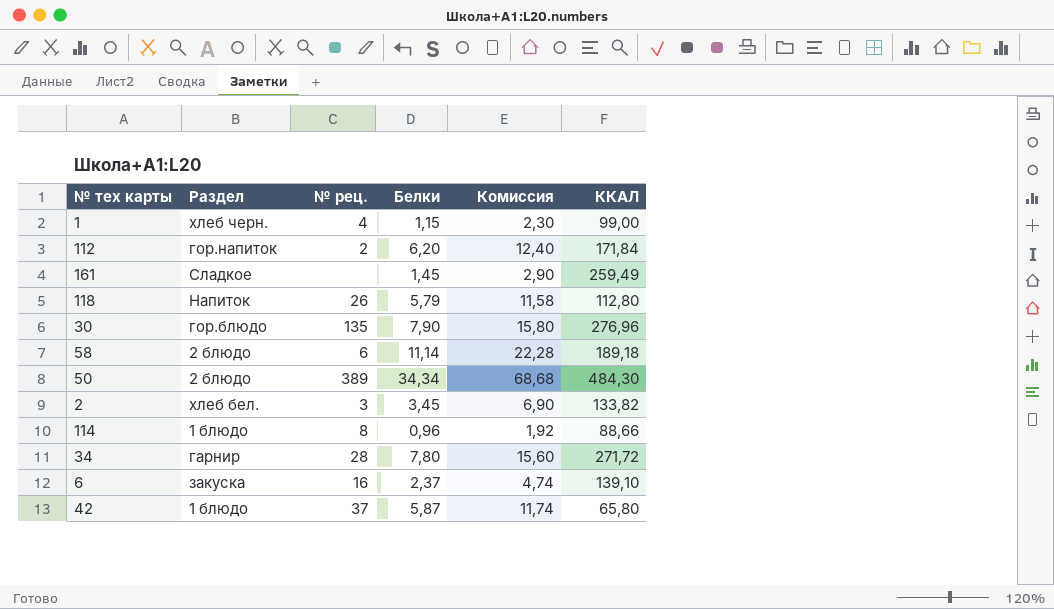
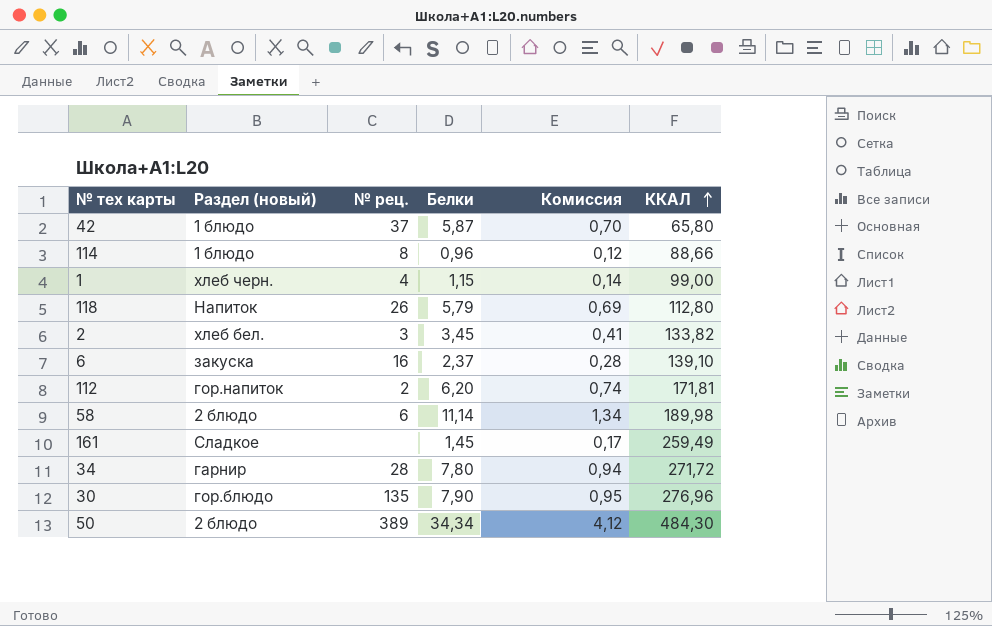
row order: none -> ККАЛ ascending
column name: Раздел -> Раздел (новый)
column Комиссия | formula: [Белки] * 2 -> [Белки] * 0,12
112 | ККАЛ: 171,84 -> 171,81
58 | ККАЛ: 189,18 -> 189,98

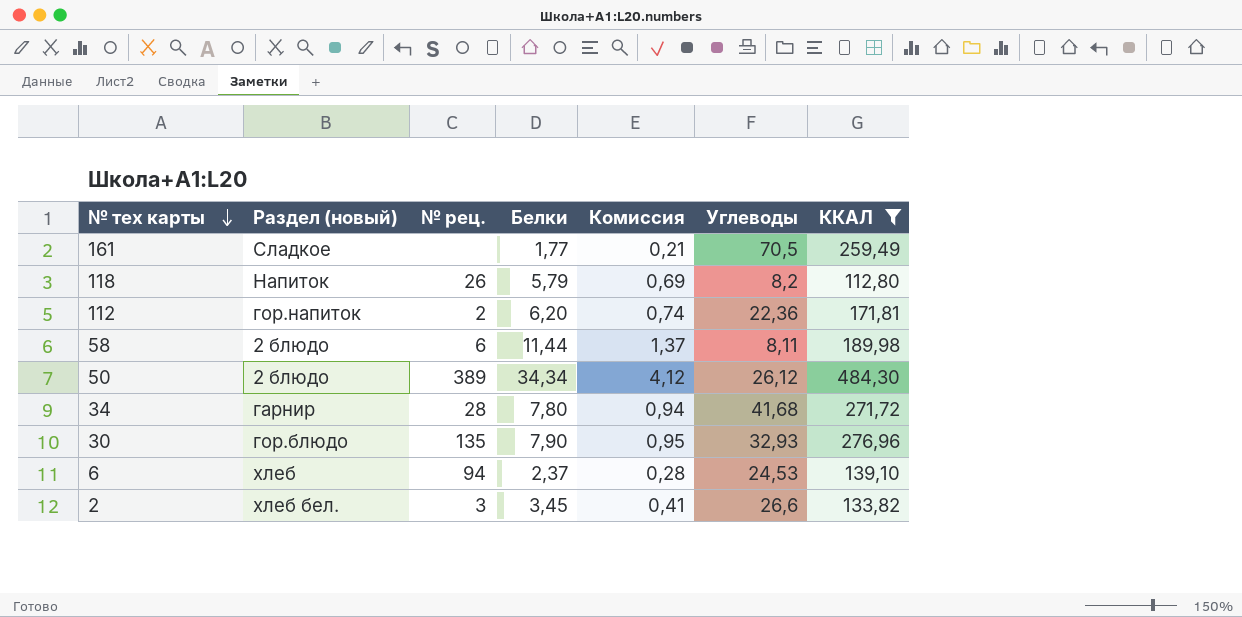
filter: none -> ККАЛ >= 112,80
row order: ККАЛ ascending -> № тех карты descending
column Углеводы | position: none -> 6
161 | Белки: 1,45 -> 1,77
161 | Комиссия: 0,17 -> 0,21
58 | Белки: 11,14 -> 11,44
58 | Комиссия: 1,34 -> 1,37
6 | Раздел (новый): закуска -> хлеб
6 | № рец.: 16 -> 94

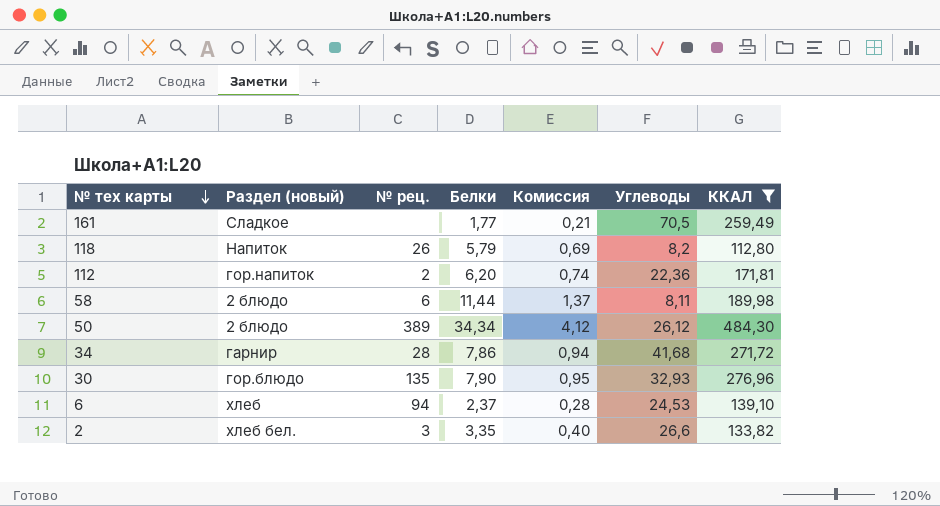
34 | Белки: 7,80 -> 7,86
2 | Белки: 3,45 -> 3,35
2 | Комиссия: 0,41 -> 0,40

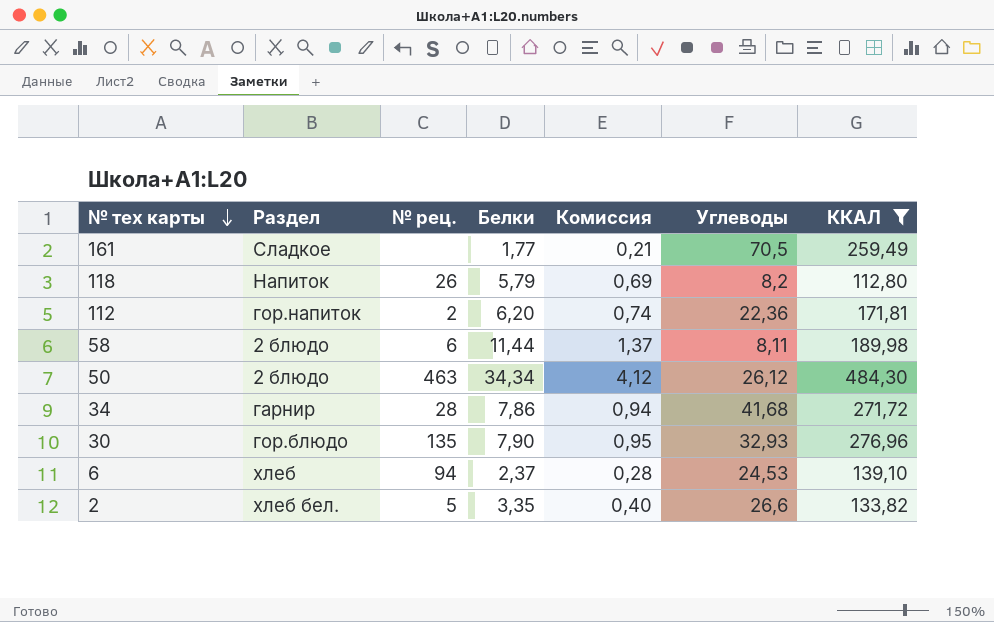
column name: Раздел (новый) -> Раздел
50 | № рец.: 389 -> 463
2 | № рец.: 3 -> 5

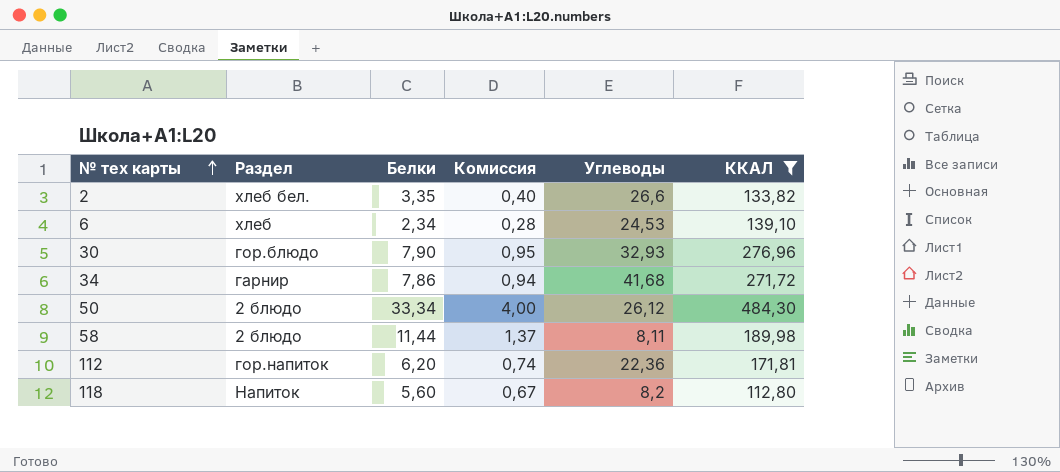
row order: № тех карты descending -> № тех карты ascending
column № рец. | position: 3 -> none
row 161: Сладкое | none | 1,77 | 0,21 | 70,5 | 259,49 -> none
6 | Белки: 2,37 -> 2,34
50 | Белки: 34,34 -> 33,34
50 | Комиссия: 4,12 -> 4,00
118 | Белки: 5,79 -> 5,60
118 | Комиссия: 0,69 -> 0,67

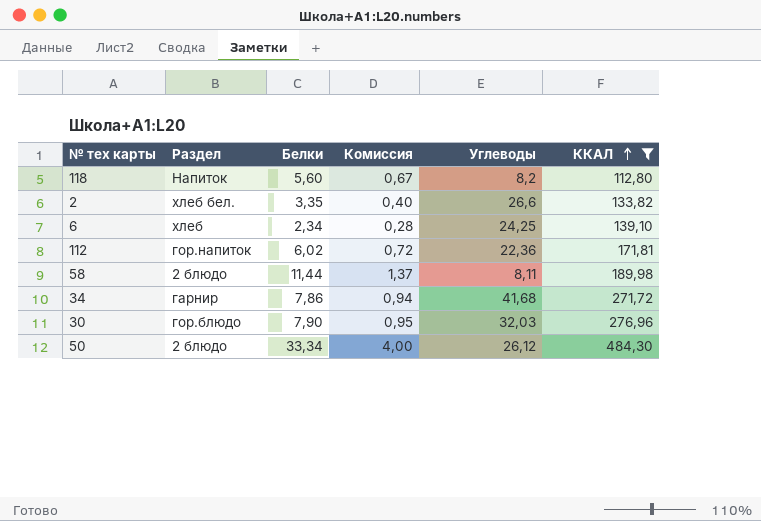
row order: № тех карты ascending -> ККАЛ ascending
6 | Углеводы: 24,53 -> 24,25
112 | Белки: 6,20 -> 6,02
112 | Комиссия: 0,74 -> 0,72
30 | Углеводы: 32,93 -> 32,03

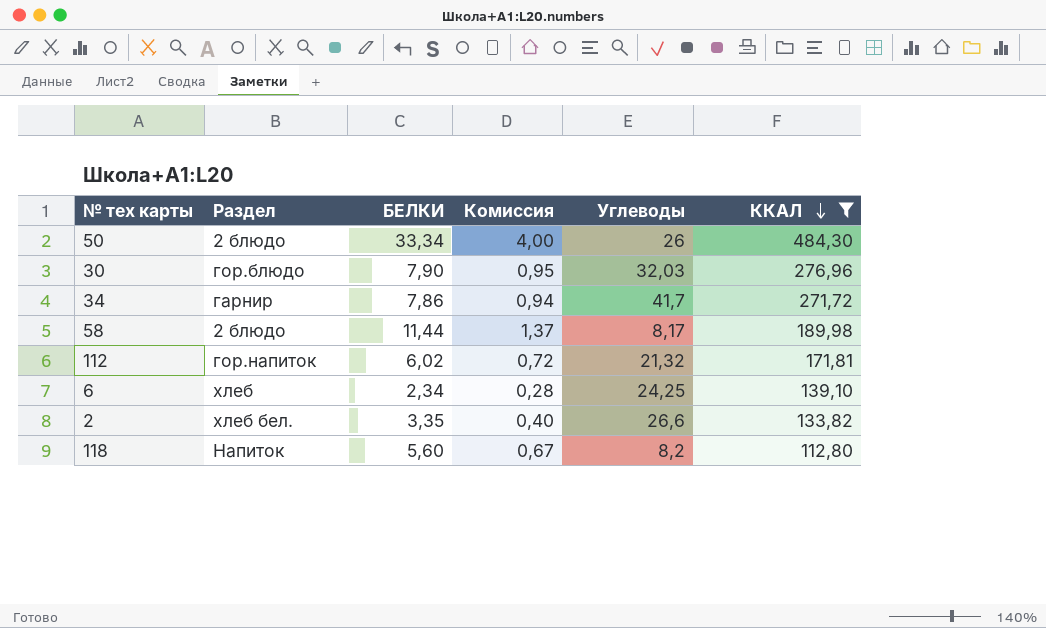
row order: ККАЛ ascending -> ККАЛ descending
column name: Белки -> БЕЛКИ
50 | Углеводы: 26,12 -> 26
34 | Углеводы: 41,68 -> 41,7
58 | Углеводы: 8,11 -> 8,17
112 | Углеводы: 22,36 -> 21,32

